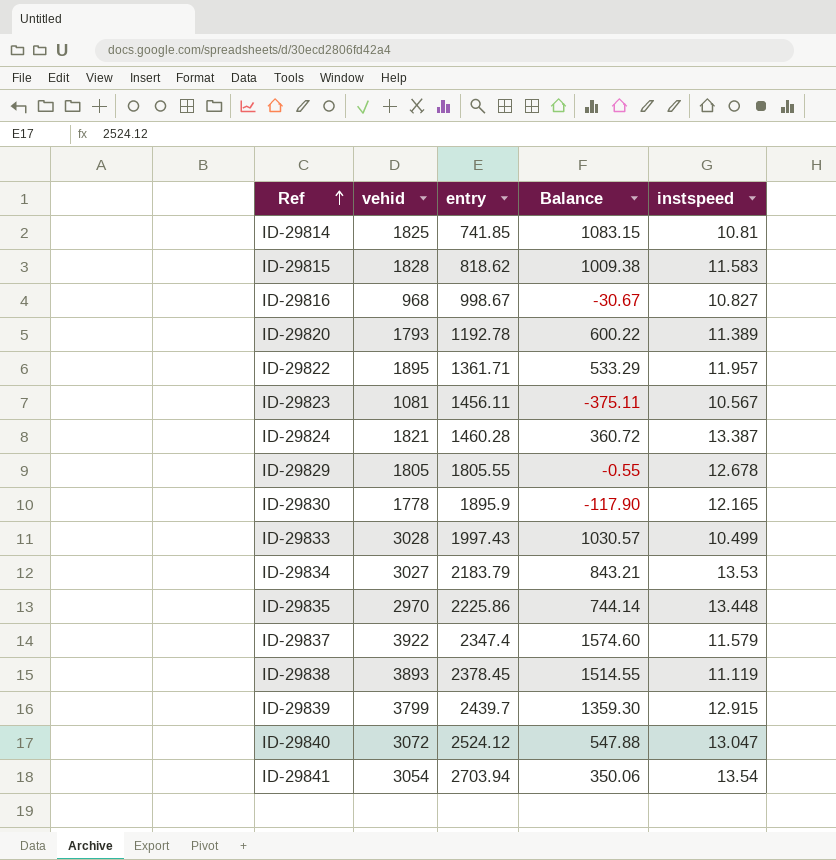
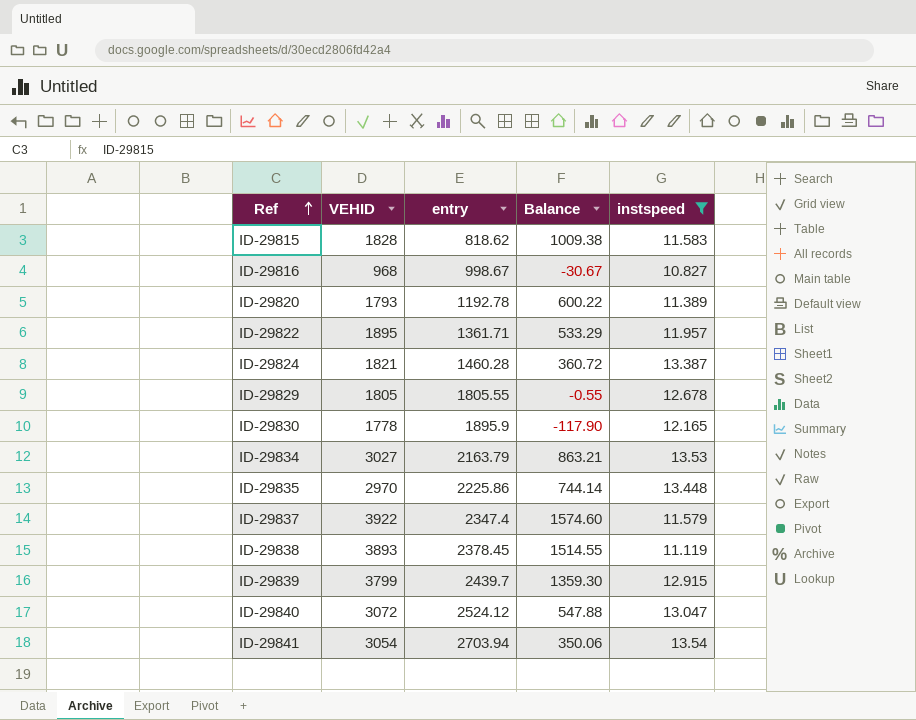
filter: none -> instspeed >= 10.827
column name: vehid -> VEHID
ID-29834 | entry: 2183.79 -> 2163.79
ID-29834 | Balance: 843.21 -> 863.21

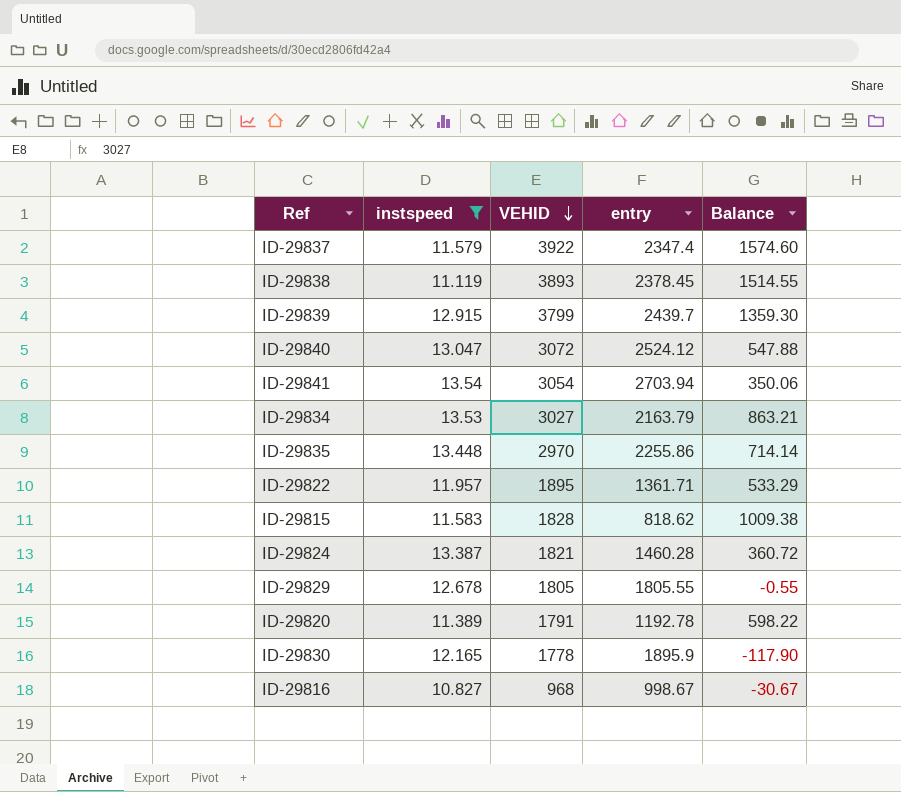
row order: Ref ascending -> VEHID descending
column instspeed | position: 5 -> 2
ID-29835 | entry: 2225.86 -> 2255.86
ID-29835 | Balance: 744.14 -> 714.14
ID-29820 | VEHID: 1793 -> 1791
ID-29820 | Balance: 600.22 -> 598.22

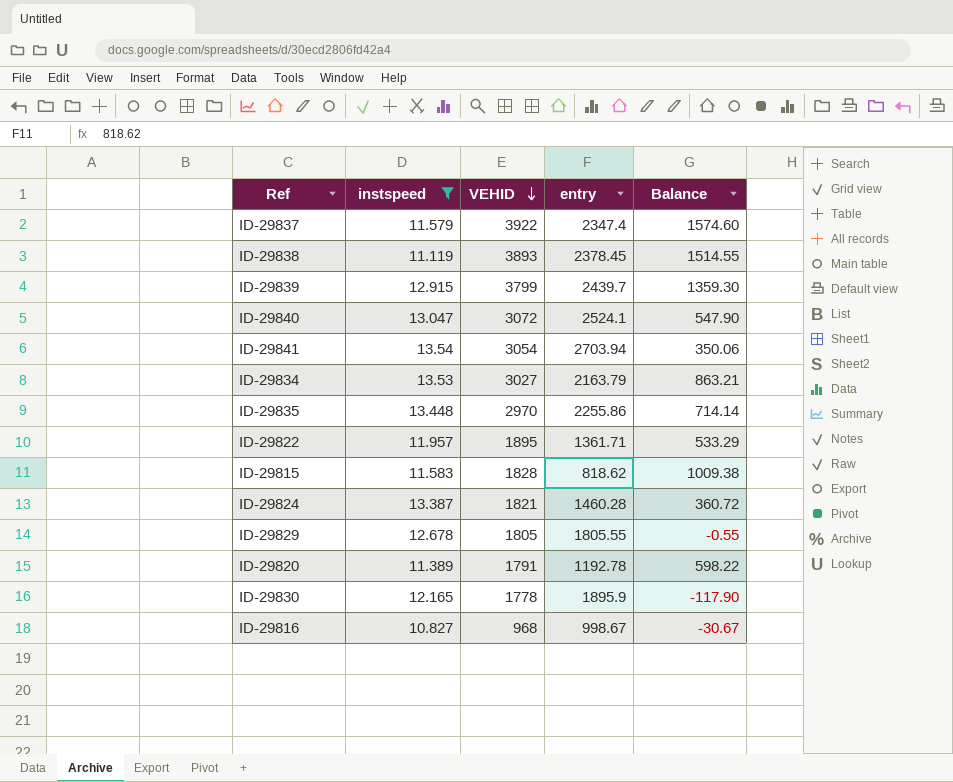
ID-29840 | entry: 2524.12 -> 2524.1
ID-29840 | Balance: 547.88 -> 547.90

